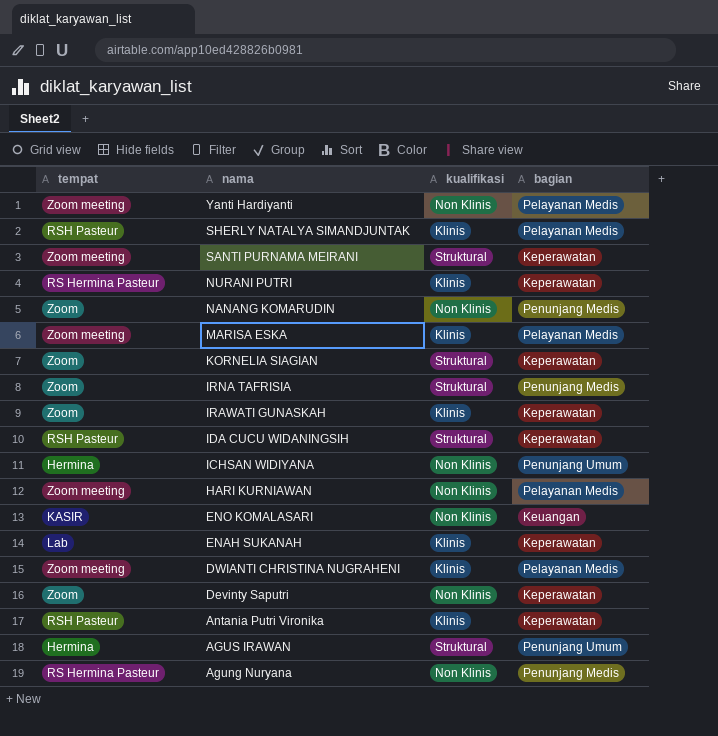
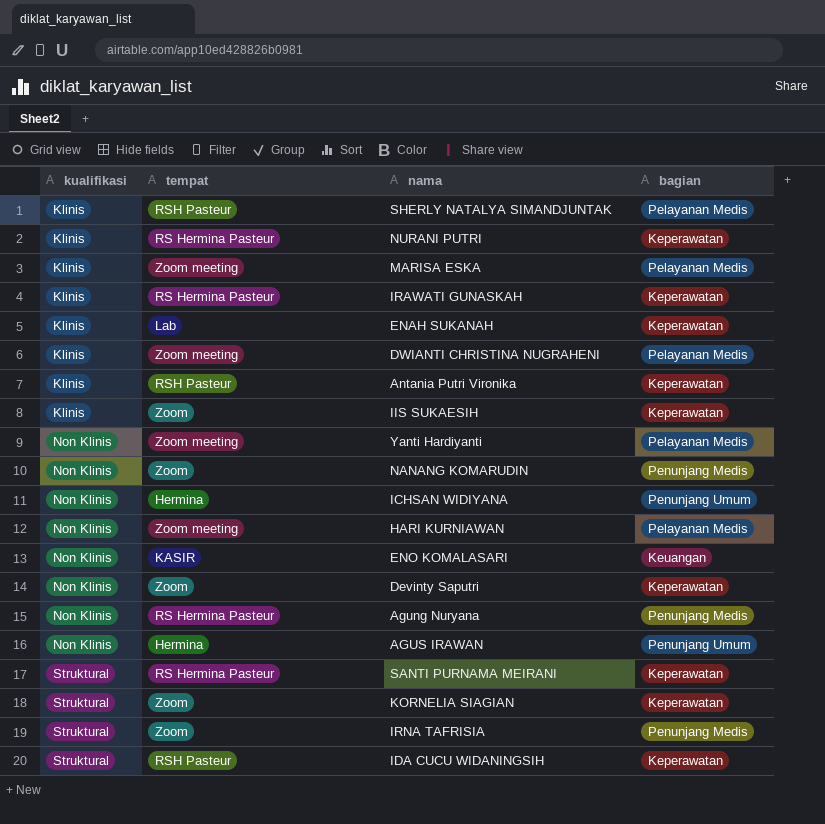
row order: nama descending -> kualifikasi ascending
column kualifikasi | position: 3 -> 1
IRAWATI GUNASKAH | tempat: Zoom -> RS Hermina Pasteur
row IIS SUKAESIH: none -> Klinis | Zoom | Keperawatan
AGUS IRAWAN | kualifikasi: Struktural -> Non Klinis
SANTI PURNAMA MEIRANI | tempat: Zoom meeting -> RS Hermina Pasteur

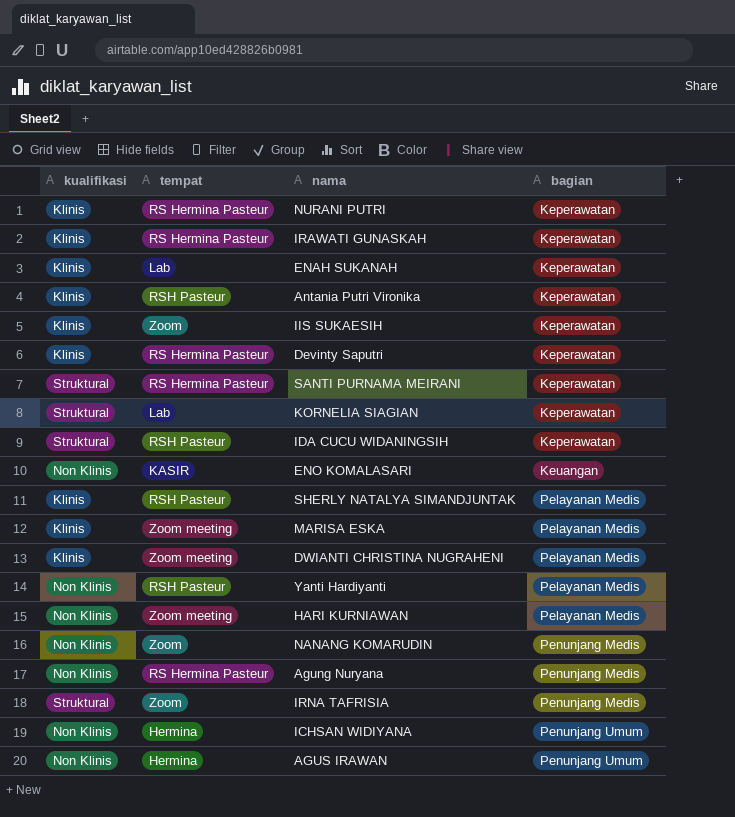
row order: kualifikasi ascending -> bagian ascending
Devinty Saputri | kualifikasi: Non Klinis -> Klinis
Devinty Saputri | tempat: Zoom -> RS Hermina Pasteur
KORNELIA SIAGIAN | tempat: Zoom -> Lab
Yanti Hardiyanti | tempat: Zoom meeting -> RSH Pasteur

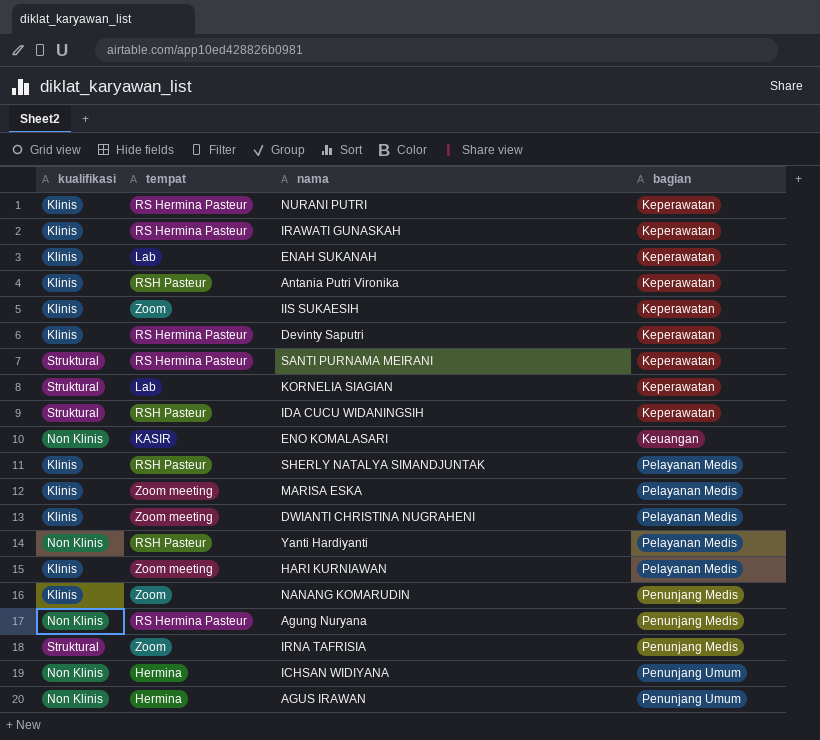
HARI KURNIAWAN | kualifikasi: Non Klinis -> Klinis
NANANG KOMARUDIN | kualifikasi: Non Klinis -> Klinis

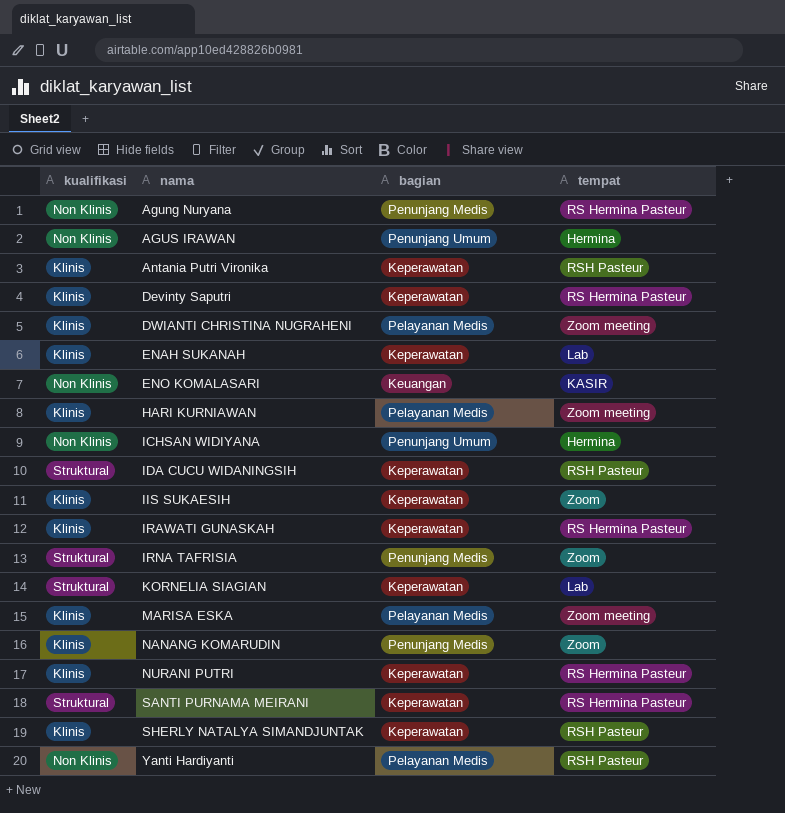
row order: bagian ascending -> nama ascending
column tempat | position: 2 -> 4
SHERLY NATALYA SIMANDJUNTAK | bagian: Pelayanan Medis -> Keperawatan

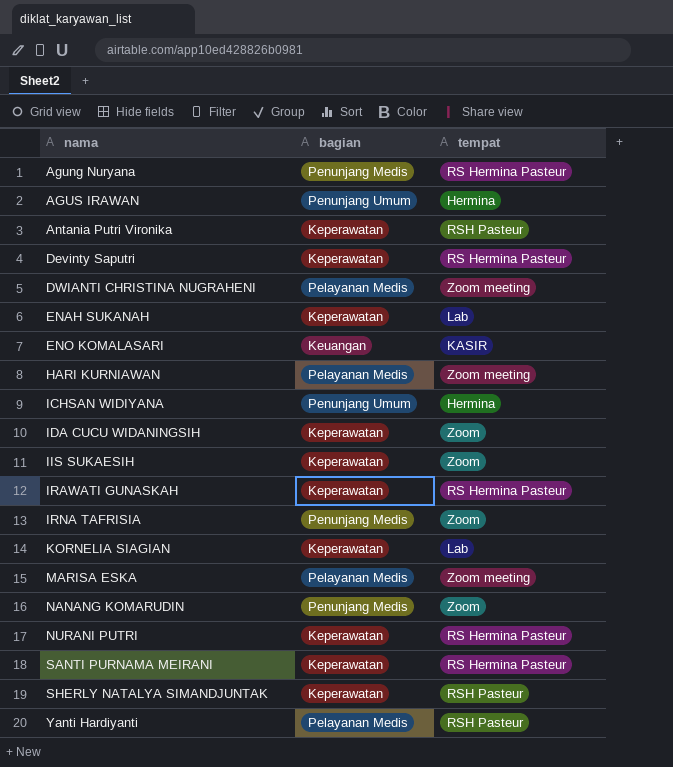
column kualifikasi | position: 1 -> none
IDA CUCU WIDANINGSIH | tempat: RSH Pasteur -> Zoom

